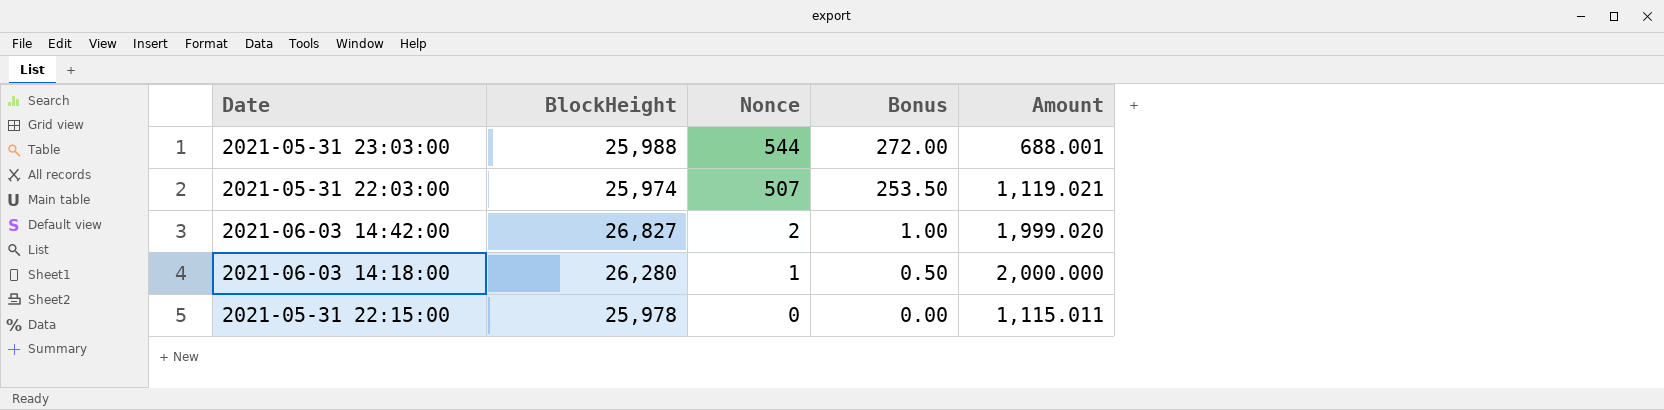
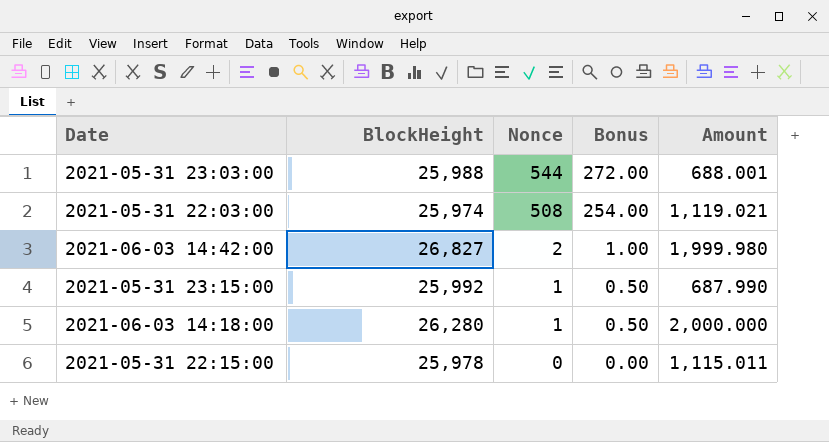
2021-05-31 22:03:00 | Nonce: 507 -> 508
2021-05-31 22:03:00 | Bonus: 253.50 -> 254.00
2021-06-03 14:42:00 | Amount: 1,999.020 -> 1,999.980
row 2021-05-31 23:15:00: none -> 25,992 | 1 | 0.50 | 687.990

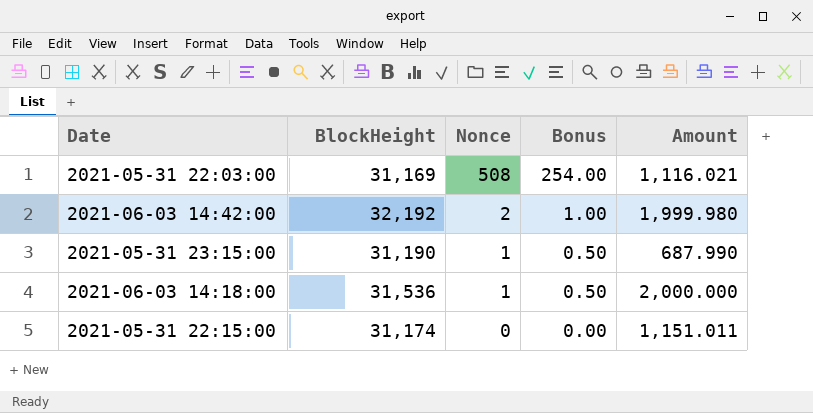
row 2021-05-31 23:03:00: 25,988 | 544 | 272.00 | 688.001 -> none
2021-05-31 22:03:00 | BlockHeight: 25,974 -> 31,169
2021-05-31 22:03:00 | Amount: 1,119.021 -> 1,116.021
2021-06-03 14:42:00 | BlockHeight: 26,827 -> 32,192
2021-05-31 23:15:00 | BlockHeight: 25,992 -> 31,190
2021-06-03 14:18:00 | BlockHeight: 26,280 -> 31,536
2021-05-31 22:15:00 | BlockHeight: 25,978 -> 31,174
2021-05-31 22:15:00 | Amount: 1,115.011 -> 1,151.011

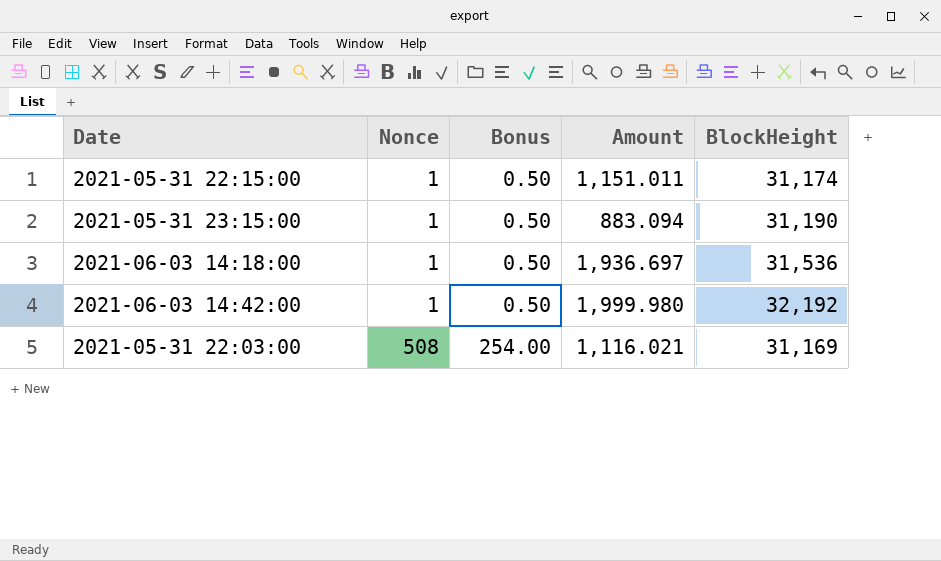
row order: Nonce descending -> Nonce ascending
column BlockHeight | position: 2 -> 5
2021-05-31 22:15:00 | Nonce: 0 -> 1
2021-05-31 22:15:00 | Bonus: 0.00 -> 0.50
2021-05-31 23:15:00 | Amount: 687.990 -> 883.094
2021-06-03 14:18:00 | Amount: 2,000.000 -> 1,936.697
2021-06-03 14:42:00 | Nonce: 2 -> 1
2021-06-03 14:42:00 | Bonus: 1.00 -> 0.50

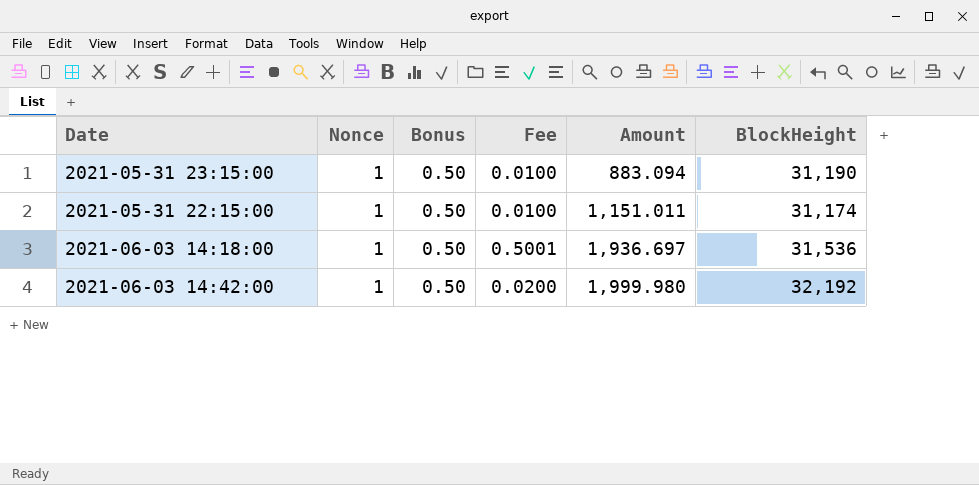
row order: Nonce ascending -> Amount ascending
column Fee | position: none -> 4
row 2021-05-31 22:03:00: 508 | 254.00 | 1,116.021 | 31,169 -> none

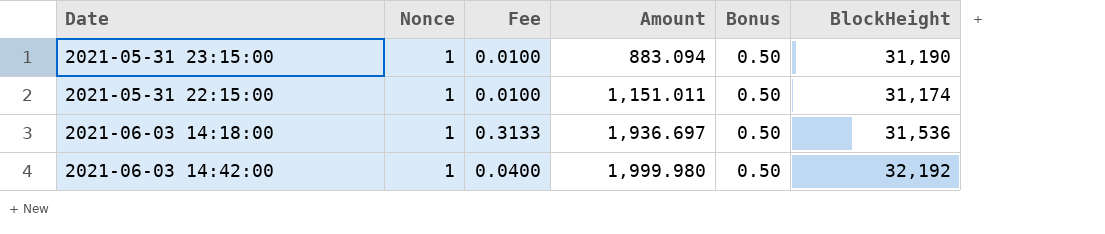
column Bonus | position: 3 -> 5
2021-06-03 14:18:00 | Fee: 0.5001 -> 0.3133
2021-06-03 14:42:00 | Fee: 0.0200 -> 0.0400

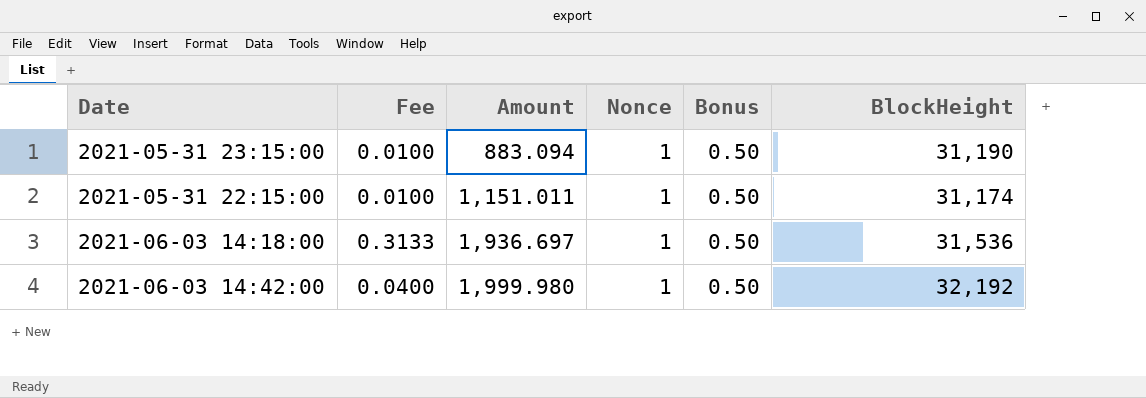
column Nonce | position: 2 -> 4

